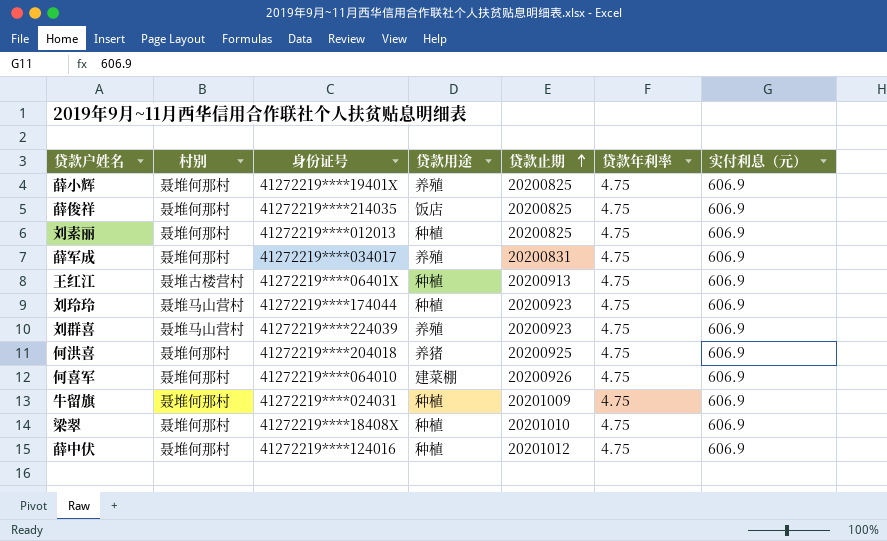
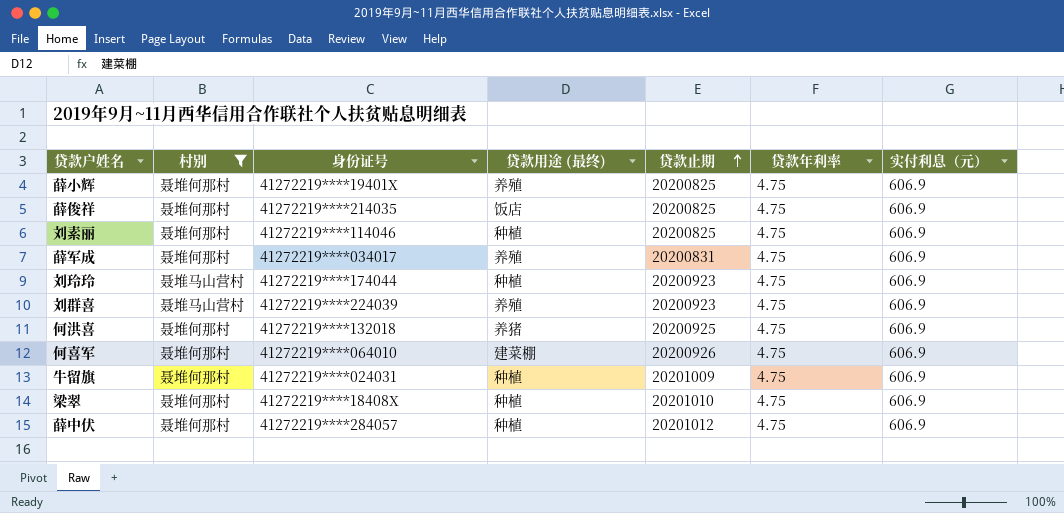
filter: none -> 村别 != 聂堆古楼营村
column name: 贷款用途 -> 贷款用途 (最终)
刘素丽 | 身份证号: 41272219****012013 -> 41272219****114046
何洪喜 | 身份证号: 41272219****204018 -> 41272219****132018
薛中伏 | 身份证号: 41272219****124016 -> 41272219****284057

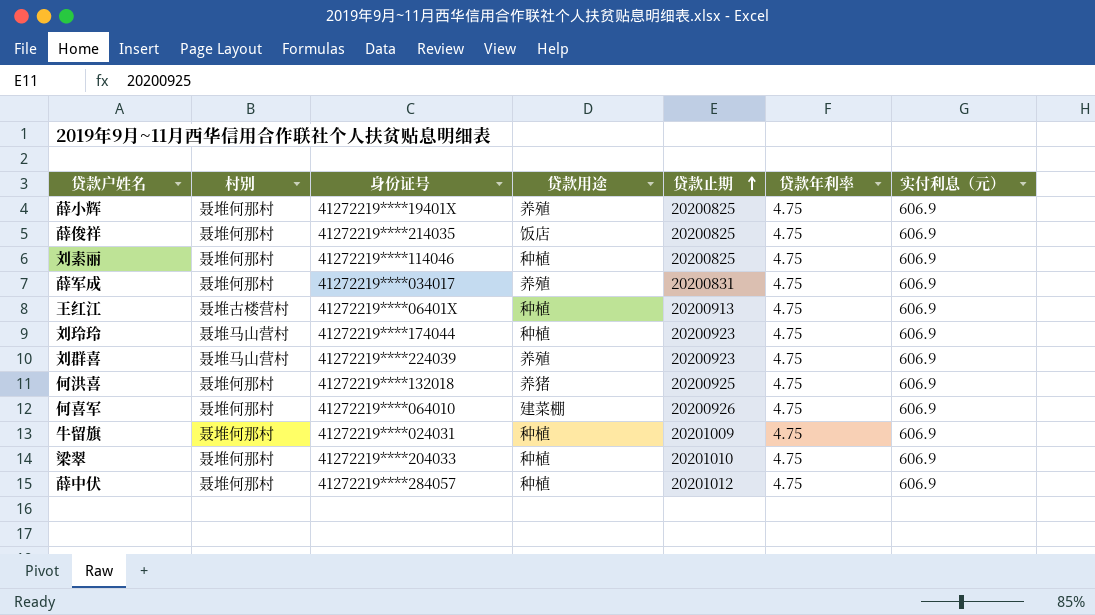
filter: 村别 != 聂堆古楼营村 -> none
column name: 贷款用途 (最终) -> 贷款用途
梁翠 | 身份证号: 41272219****18408X -> 41272219****204033

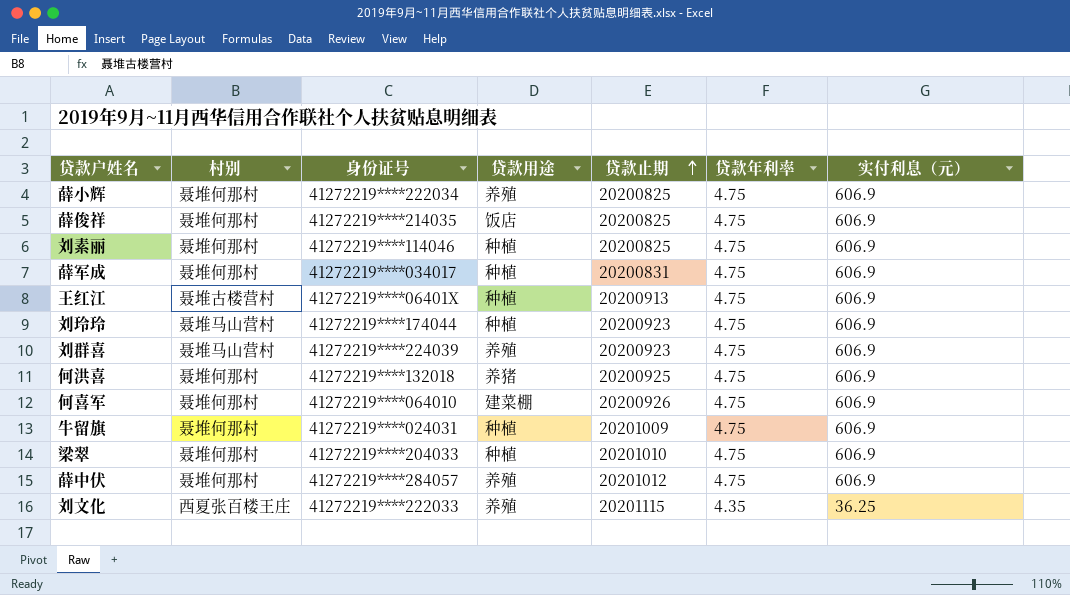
薛小辉 | 身份证号: 41272219****19401X -> 41272219****222034
薛军成 | 贷款用途: 养殖 -> 种植
薛中伏 | 贷款用途: 种植 -> 养殖
row 刘文化: none -> 西夏张百楼王庄 | 41272219****222033 | 养殖 | 20201115 | 4.35 | 36.25

